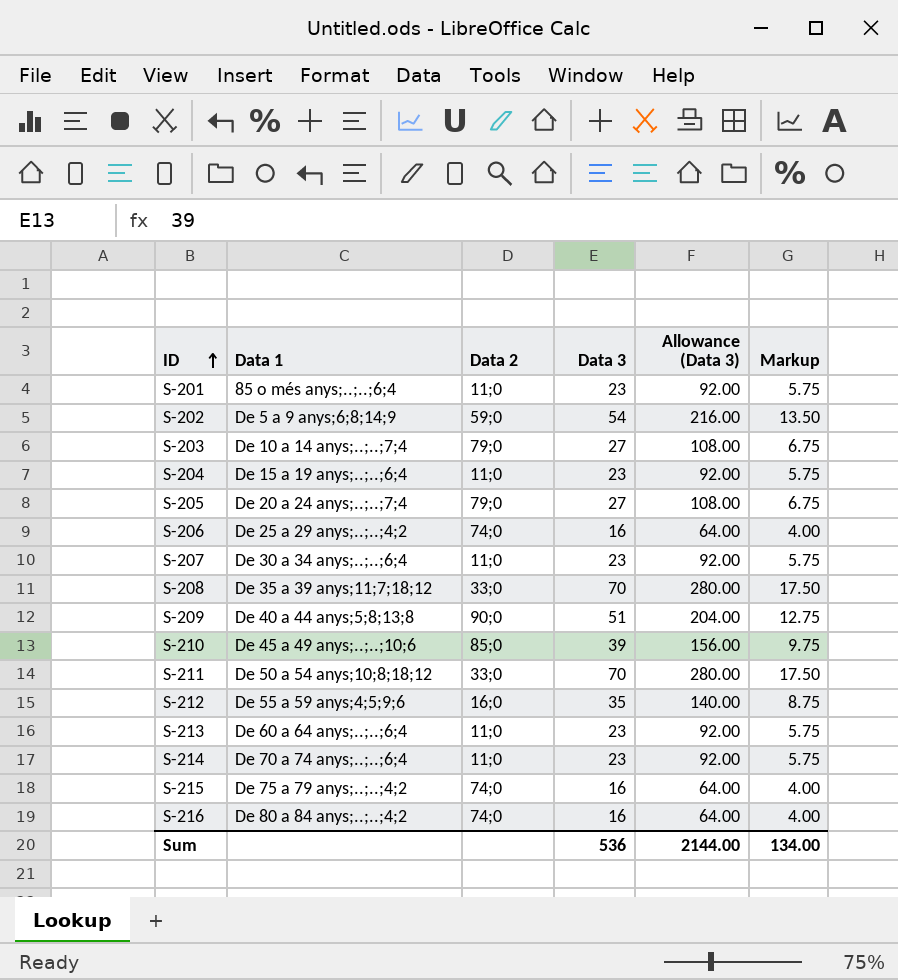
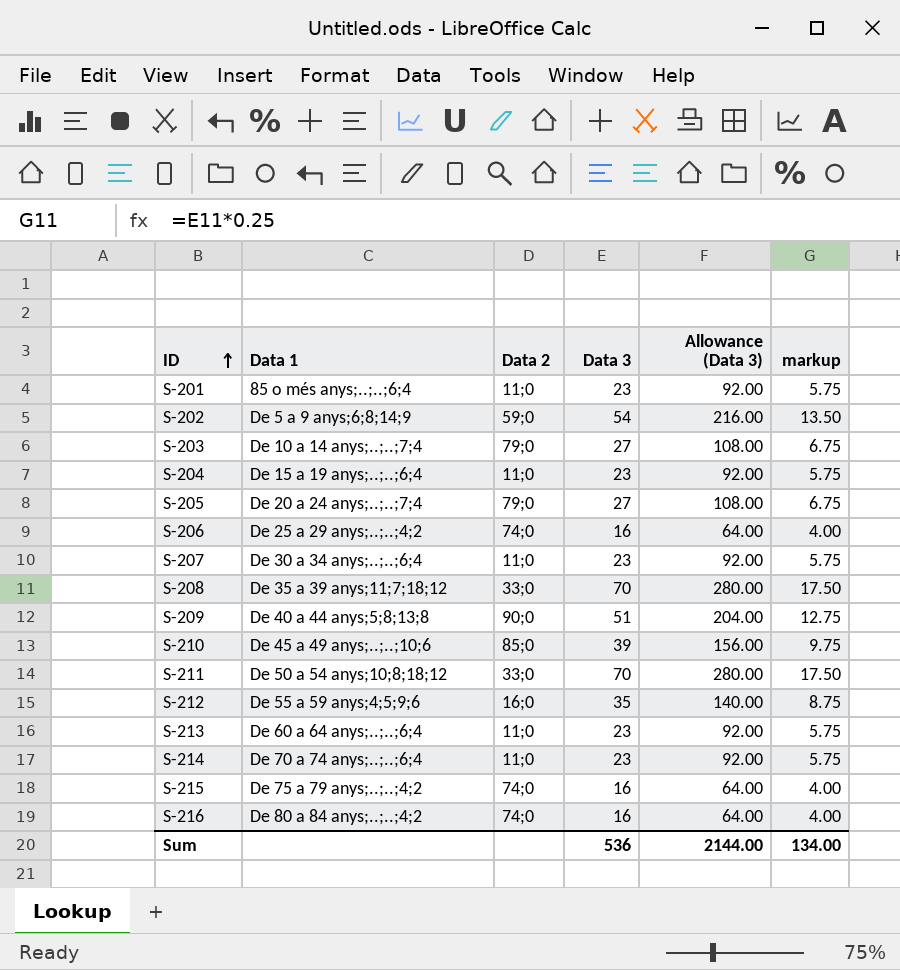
column name: Markup -> markup

